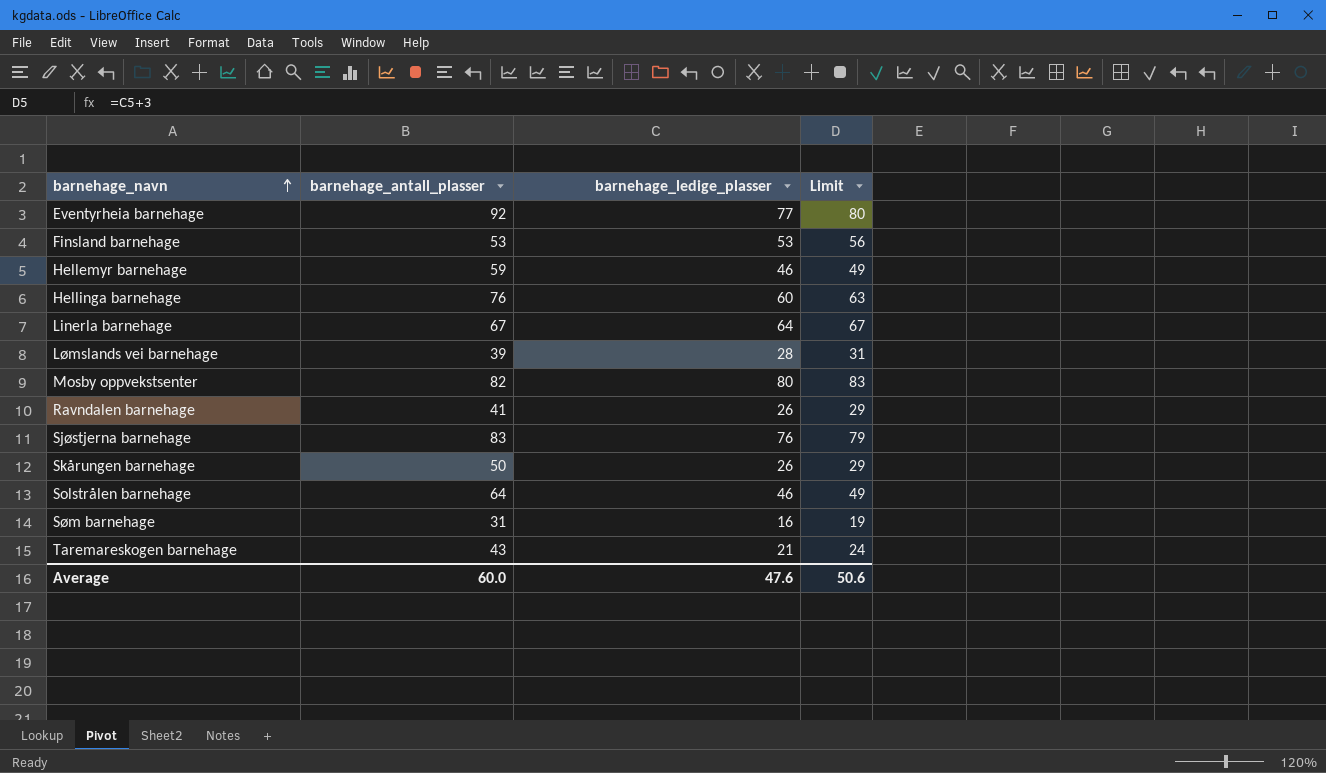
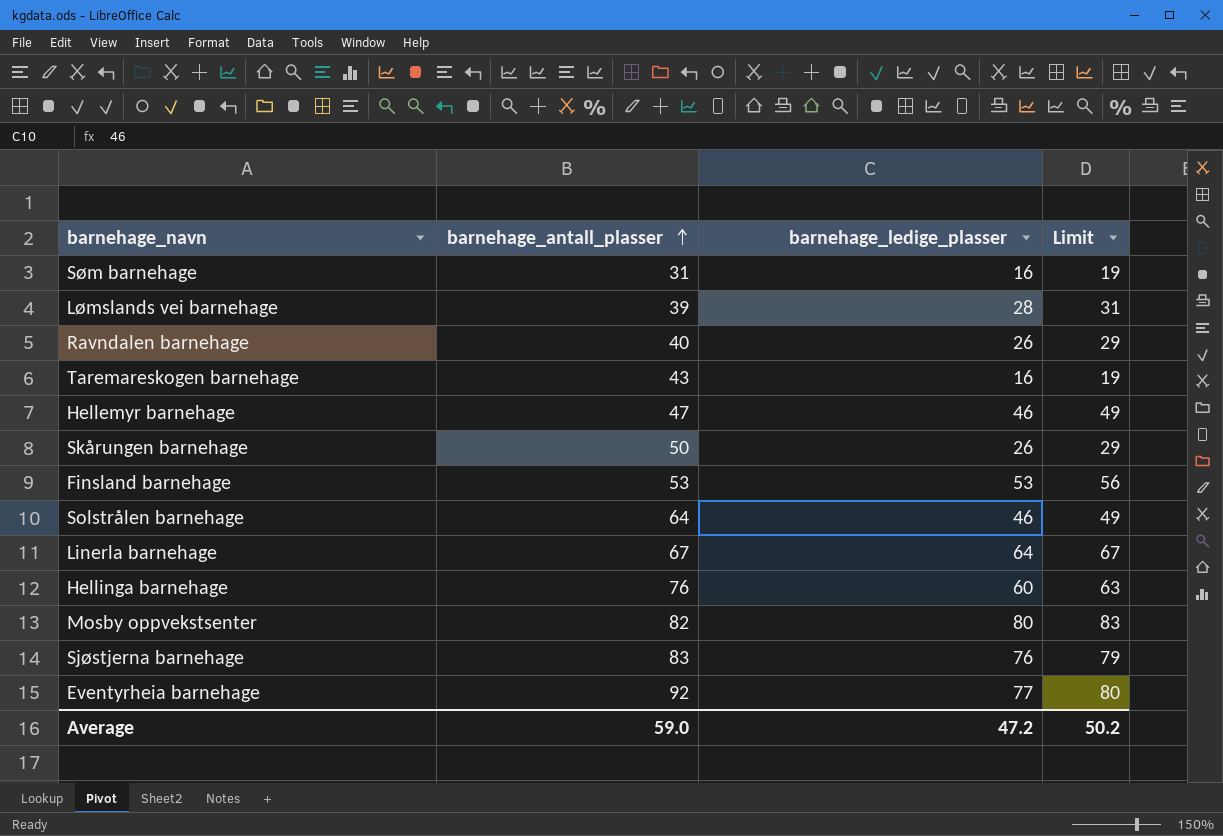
row order: barnehage_navn ascending -> barnehage_antall_plasser ascending
Ravndalen barnehage | barnehage_antall_plasser: 41 -> 40
Taremareskogen barnehage | barnehage_ledige_plasser: 21 -> 16
Taremareskogen barnehage | Limit: 24 -> 19
Hellemyr barnehage | barnehage_antall_plasser: 59 -> 47
Average | barnehage_antall_plasser: 60.0 -> 59.0
Average | barnehage_ledige_plasser: 47.6 -> 47.2
Average | Limit: 50.6 -> 50.2

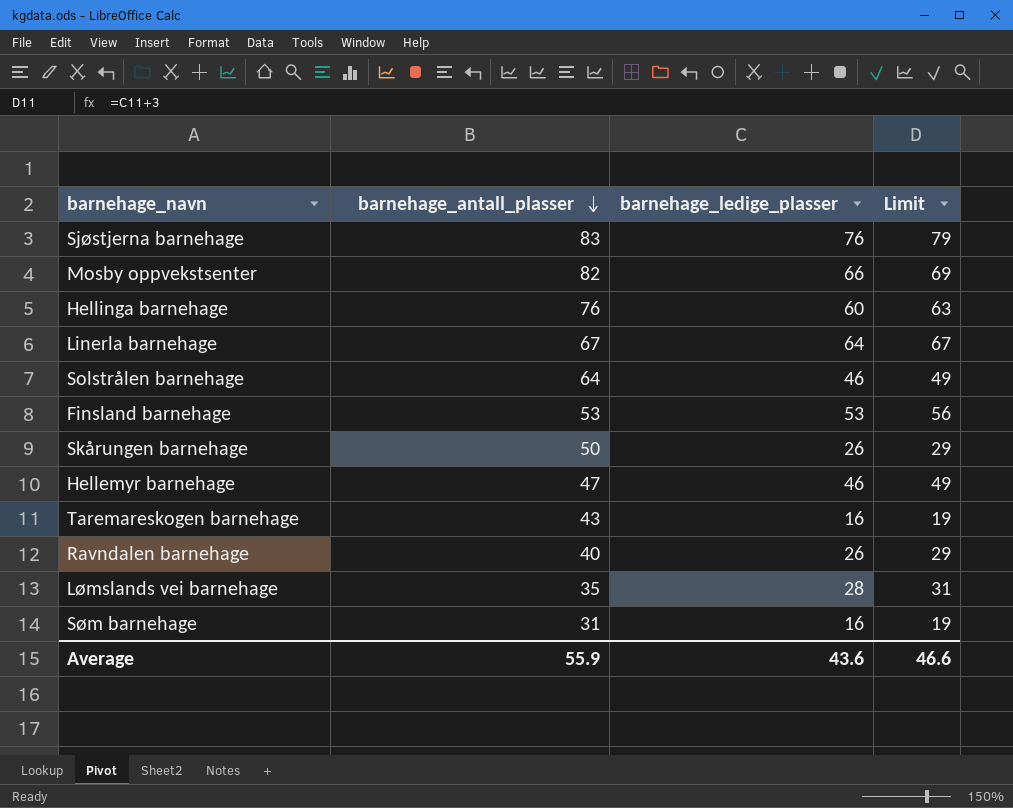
row order: barnehage_antall_plasser ascending -> barnehage_antall_plasser descending
row Eventyrheia barnehage: 92 | 77 | 80 -> none
Mosby oppvekstsenter | barnehage_ledige_plasser: 80 -> 66
Mosby oppvekstsenter | Limit: 83 -> 69
Lømslands vei barnehage | barnehage_antall_plasser: 39 -> 35
Average | barnehage_antall_plasser: 59.0 -> 55.9
Average | barnehage_ledige_plasser: 47.2 -> 43.6
Average | Limit: 50.2 -> 46.6

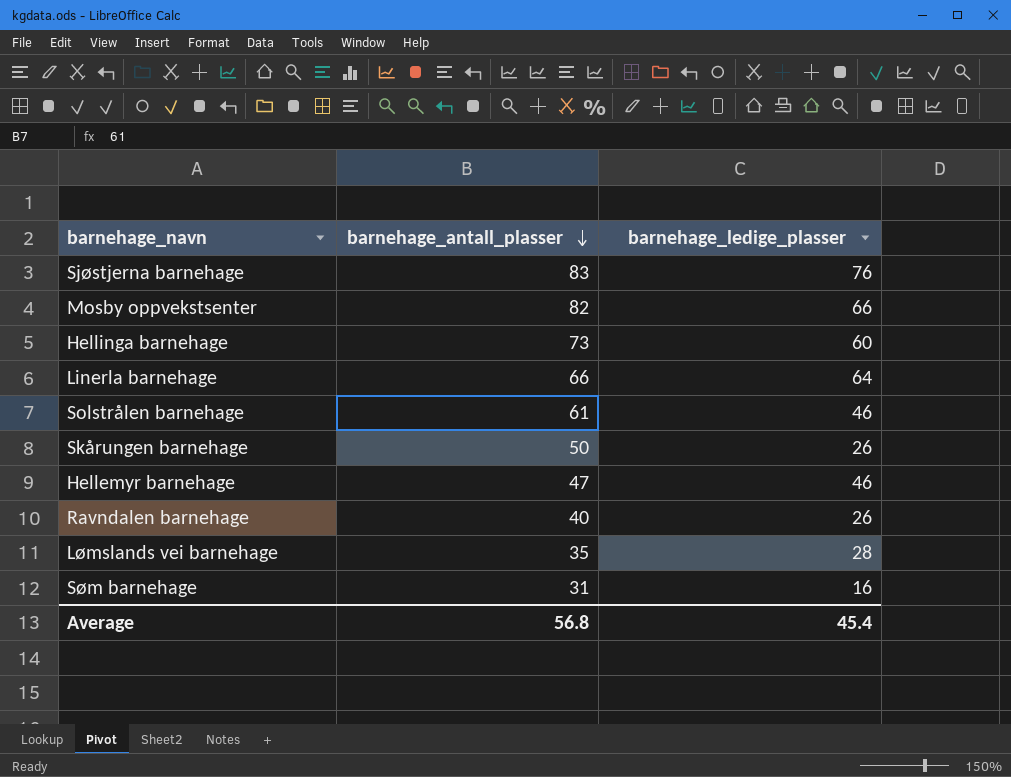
column Limit | formula: [barnehage_ledige_plasser] + 3 -> none
row Finsland barnehage: 53 | 53 | 56 -> none
row Taremareskogen barnehage: 43 | 16 | 19 -> none
Hellinga barnehage | barnehage_antall_plasser: 76 -> 73
Linerla barnehage | barnehage_antall_plasser: 67 -> 66
Solstrålen barnehage | barnehage_antall_plasser: 64 -> 61
Average | barnehage_antall_plasser: 55.9 -> 56.8
Average | barnehage_ledige_plasser: 43.6 -> 45.4

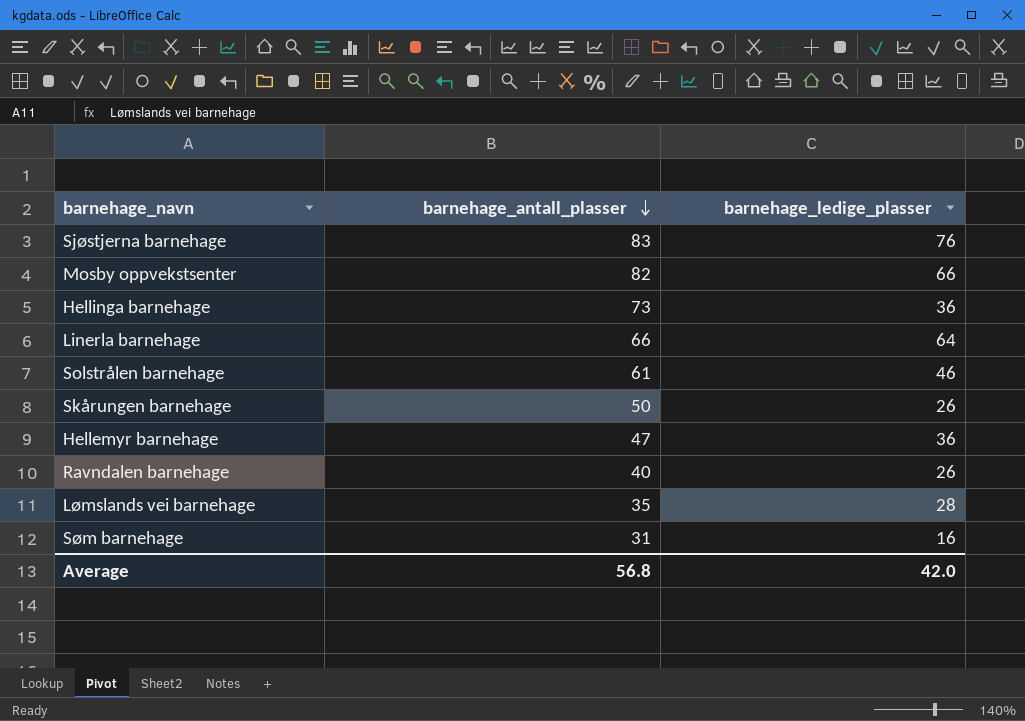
Hellinga barnehage | barnehage_ledige_plasser: 60 -> 36
Hellemyr barnehage | barnehage_ledige_plasser: 46 -> 36
Average | barnehage_ledige_plasser: 45.4 -> 42.0

